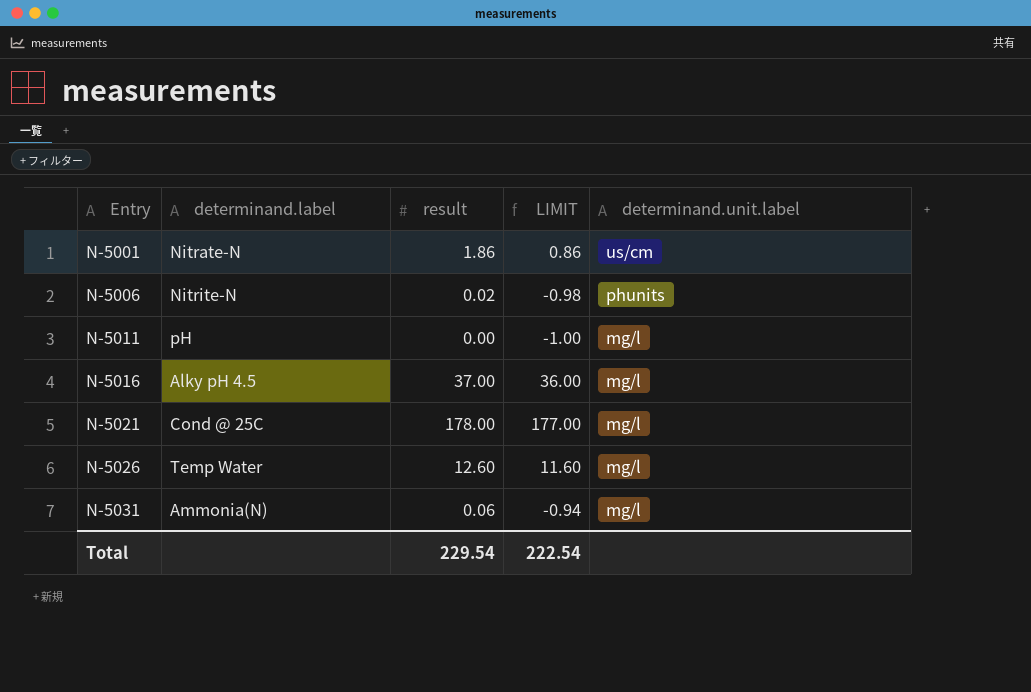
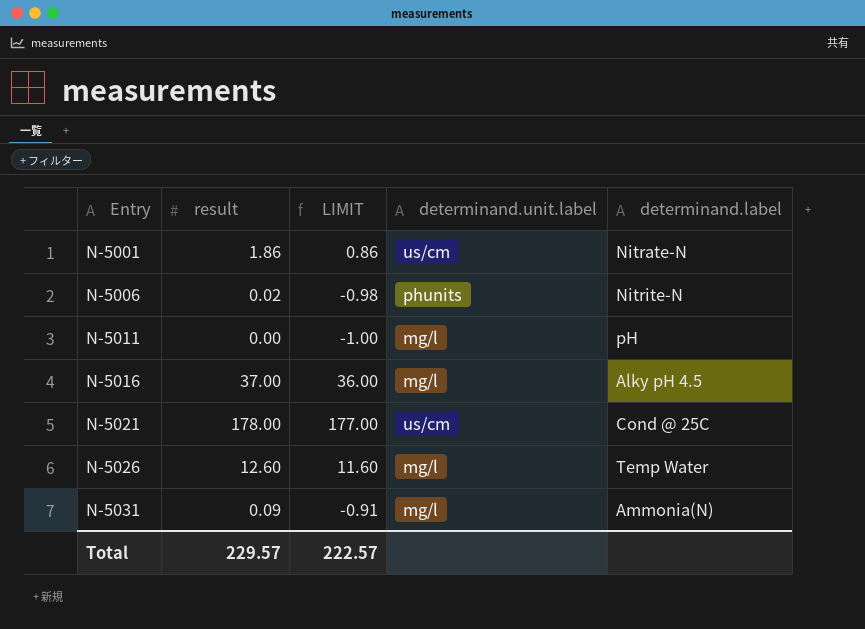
column determinand.label | position: 2 -> 5
N-5021 | determinand.unit.label: mg/l -> us/cm
N-5031 | result: 0.06 -> 0.09
N-5031 | LIMIT: -0.94 -> -0.91
Total | result: 229.54 -> 229.57
Total | LIMIT: 222.54 -> 222.57

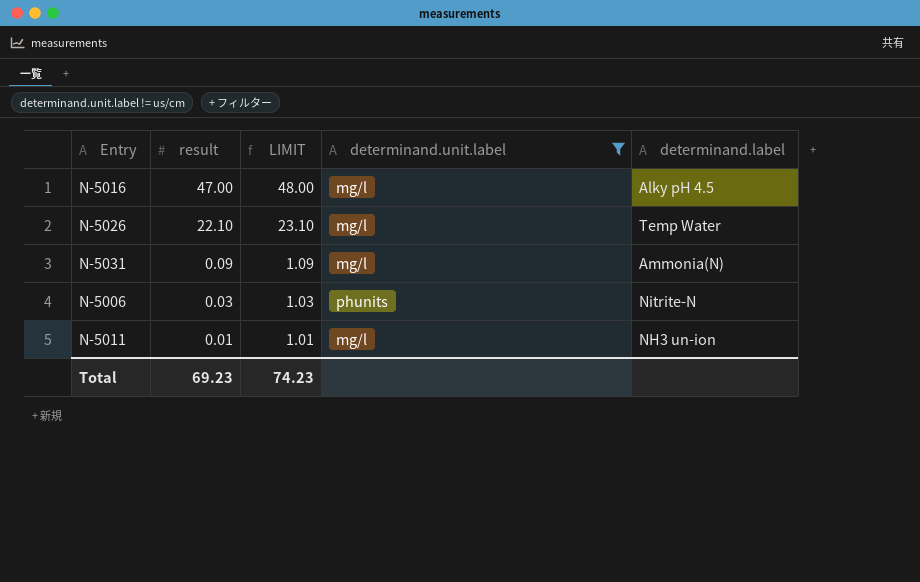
filter: none -> determinand.unit.label != us/cm
row order: Entry ascending -> result descending
column LIMIT | formula: [result] - 1 -> [result] + 1
N-5016 | result: 37.00 -> 47.00
N-5026 | result: 12.60 -> 22.10
N-5006 | result: 0.02 -> 0.03
N-5011 | result: 0.00 -> 0.01
N-5011 | determinand.label: pH -> NH3 un-ion
Total | result: 229.57 -> 69.23
Total | LIMIT: 222.57 -> 74.23

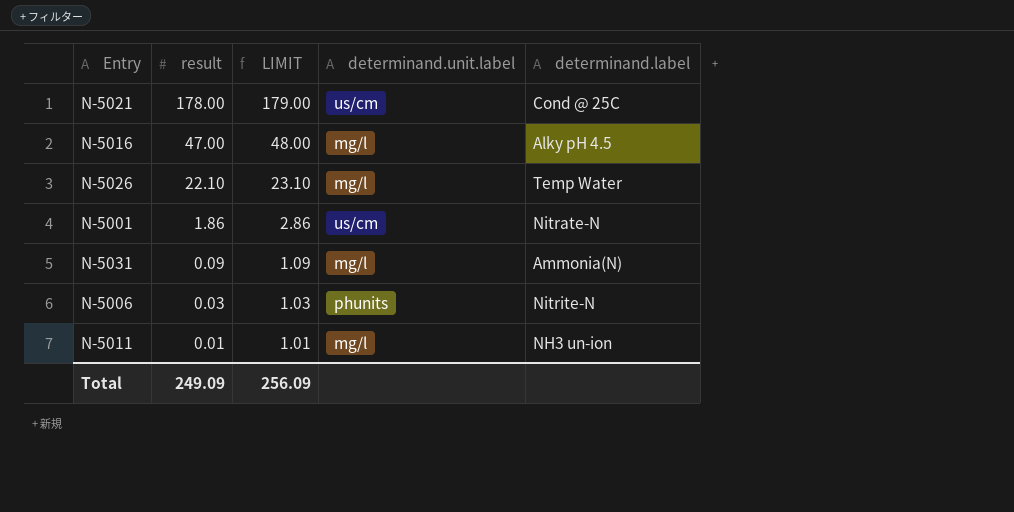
filter: determinand.unit.label != us/cm -> none
Total | result: 69.23 -> 249.09
Total | LIMIT: 74.23 -> 256.09

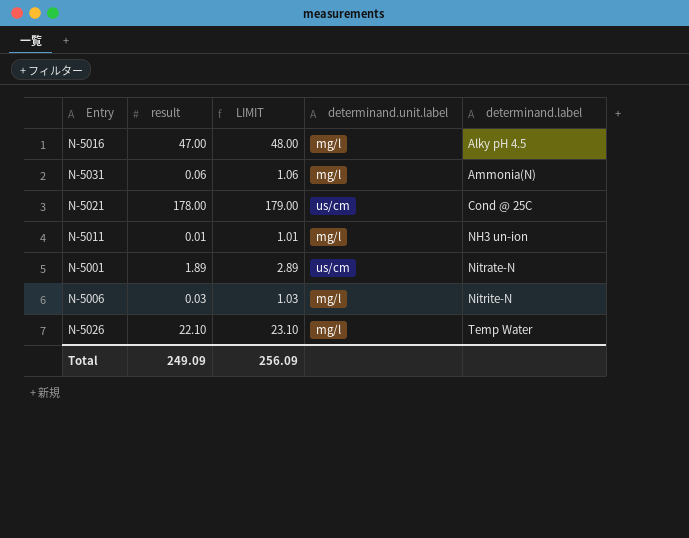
row order: result descending -> determinand.label ascending
N-5031 | result: 0.09 -> 0.06
N-5031 | LIMIT: 1.09 -> 1.06
N-5001 | result: 1.86 -> 1.89
N-5001 | LIMIT: 2.86 -> 2.89
N-5006 | determinand.unit.label: phunits -> mg/l

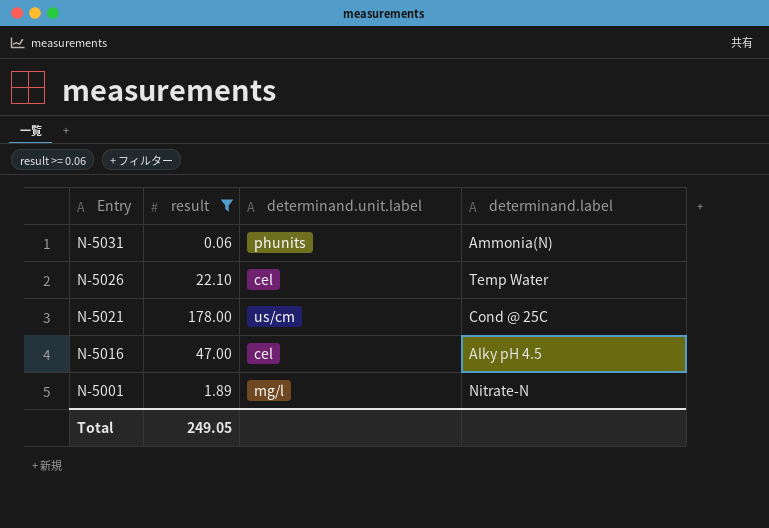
filter: none -> result >= 0.06
row order: determinand.label ascending -> Entry descending
column LIMIT | formula: [result] + 1 -> none
N-5031 | determinand.unit.label: mg/l -> phunits
N-5026 | determinand.unit.label: mg/l -> cel
N-5016 | determinand.unit.label: mg/l -> cel
N-5001 | determinand.unit.label: us/cm -> mg/l
Total | result: 249.09 -> 249.05

